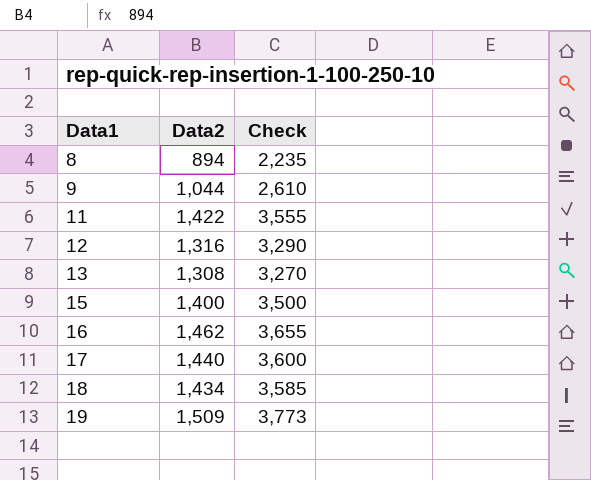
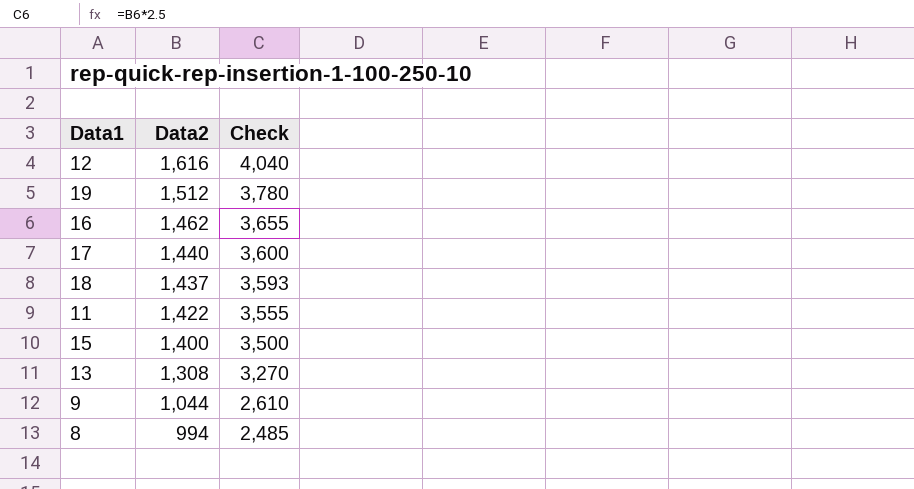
row order: Data1 ascending -> Data2 descending
12 | Data2: 1,316 -> 1,616
12 | Check: 3,290 -> 4,040
19 | Data2: 1,509 -> 1,512
19 | Check: 3,773 -> 3,780
18 | Data2: 1,434 -> 1,437
18 | Check: 3,585 -> 3,593
8 | Data2: 894 -> 994
8 | Check: 2,235 -> 2,485

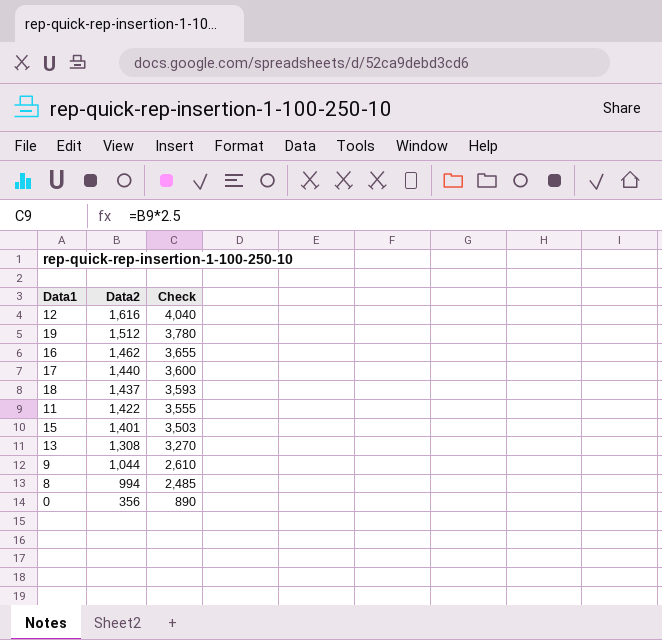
15 | Data2: 1,400 -> 1,401
15 | Check: 3,500 -> 3,503
row 0: none -> 356 | 890

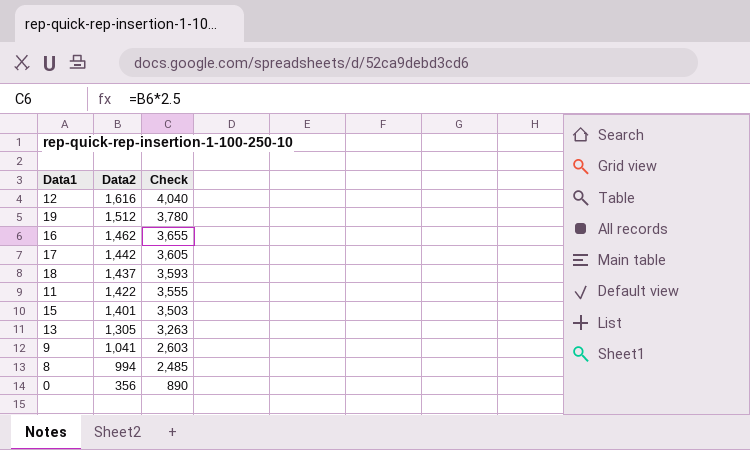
17 | Data2: 1,440 -> 1,442
17 | Check: 3,600 -> 3,605
13 | Data2: 1,308 -> 1,305
13 | Check: 3,270 -> 3,263
9 | Data2: 1,044 -> 1,041
9 | Check: 2,610 -> 2,603

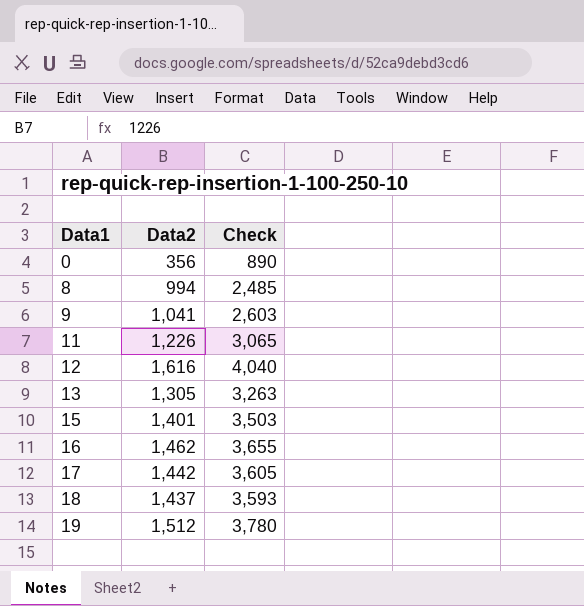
row order: Data2 descending -> Data1 ascending
11 | Data2: 1,422 -> 1,226
11 | Check: 3,555 -> 3,065

